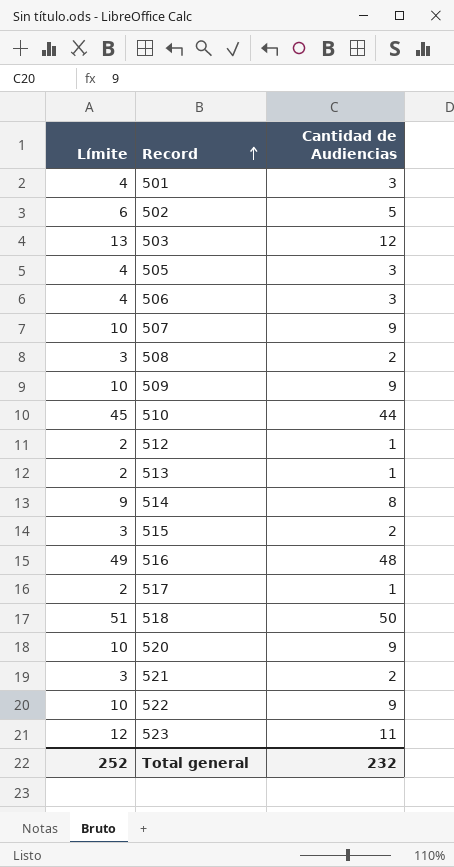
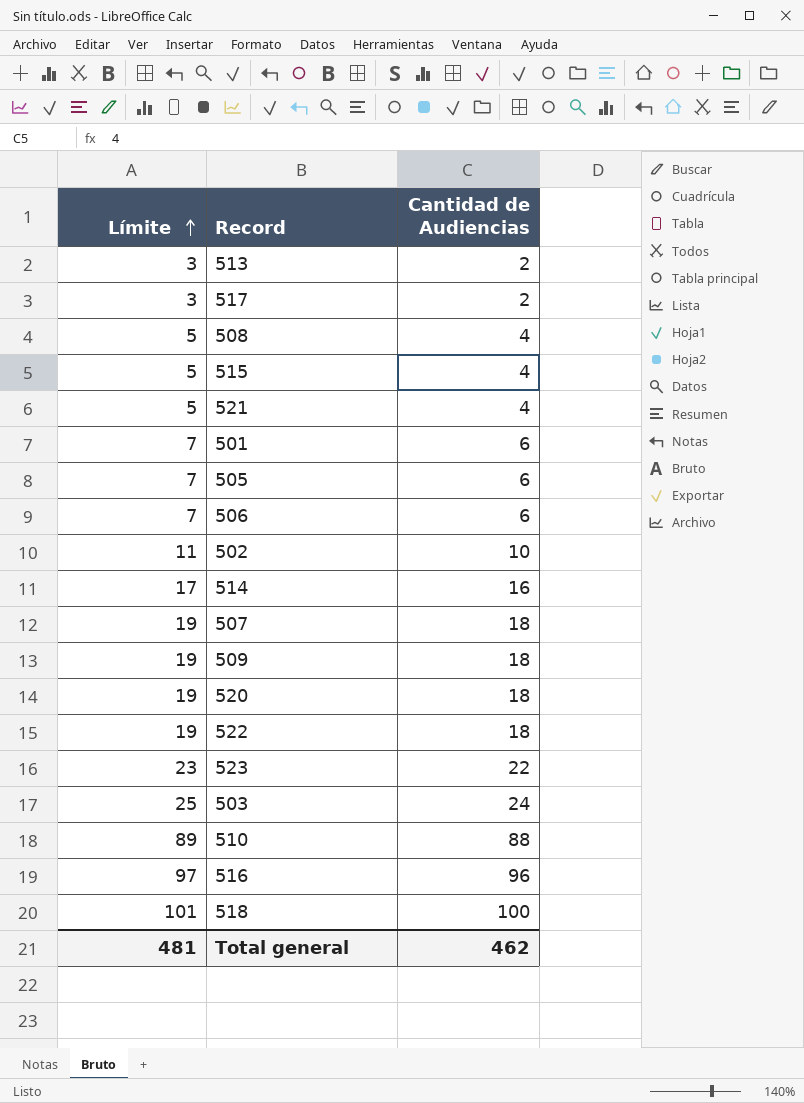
row order: Record ascending -> Límite ascending
row 512: 2 | 1 -> none
513 | Límite: 2 -> 3
513 | Cantidad de Audiencias: 1 -> 2
517 | Límite: 2 -> 3
517 | Cantidad de Audiencias: 1 -> 2
508 | Límite: 3 -> 5
508 | Cantidad de Audiencias: 2 -> 4
515 | Límite: 3 -> 5
515 | Cantidad de Audiencias: 2 -> 4
521 | Límite: 3 -> 5
521 | Cantidad de Audiencias: 2 -> 4
501 | Límite: 4 -> 7
501 | Cantidad de Audiencias: 3 -> 6
505 | Límite: 4 -> 7
505 | Cantidad de Audiencias: 3 -> 6
506 | Límite: 4 -> 7
506 | Cantidad de Audiencias: 3 -> 6
502 | Límite: 6 -> 11
502 | Cantidad de Audiencias: 5 -> 10
514 | Límite: 9 -> 17
514 | Cantidad de Audiencias: 8 -> 16
507 | Límite: 10 -> 19
507 | Cantidad de Audiencias: 9 -> 18
509 | Límite: 10 -> 19
509 | Cantidad de Audiencias: 9 -> 18
520 | Límite: 10 -> 19
520 | Cantidad de Audiencias: 9 -> 18
522 | Límite: 10 -> 19
522 | Cantidad de Audiencias: 9 -> 18
523 | Límite: 12 -> 23
523 | Cantidad de Audiencias: 11 -> 22
503 | Límite: 13 -> 25
503 | Cantidad de Audiencias: 12 -> 24
510 | Límite: 45 -> 89
510 | Cantidad de Audiencias: 44 -> 88
516 | Límite: 49 -> 97
516 | Cantidad de Audiencias: 48 -> 96
518 | Límite: 51 -> 101
518 | Cantidad de Audiencias: 50 -> 100
Total general | Límite: 252 -> 481
Total general | Cantidad de Audiencias: 232 -> 462

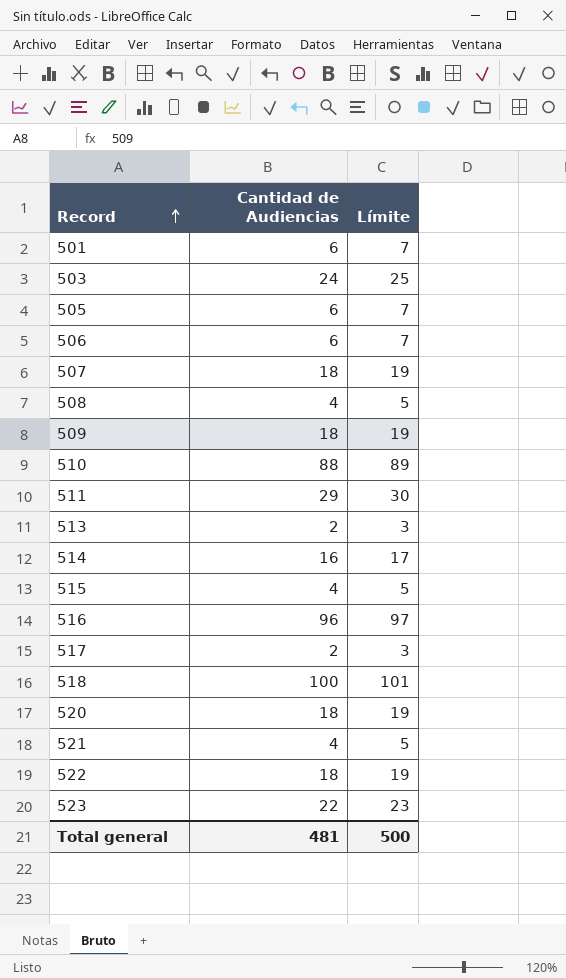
row order: Límite ascending -> Record ascending
column Límite | position: 1 -> 3
row 502: 11 | 10 -> none
row 511: none -> 29 | 30
Total general | Cantidad de Audiencias: 462 -> 481
Total general | Límite: 481 -> 500

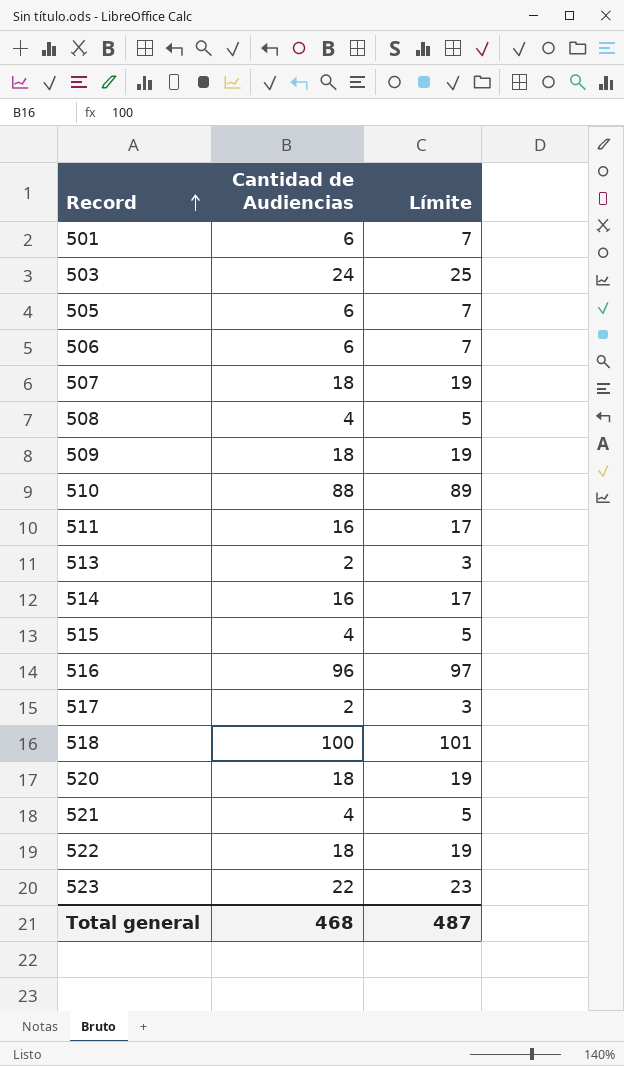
511 | Cantidad de Audiencias: 29 -> 16
511 | Límite: 30 -> 17
Total general | Cantidad de Audiencias: 481 -> 468
Total general | Límite: 500 -> 487

